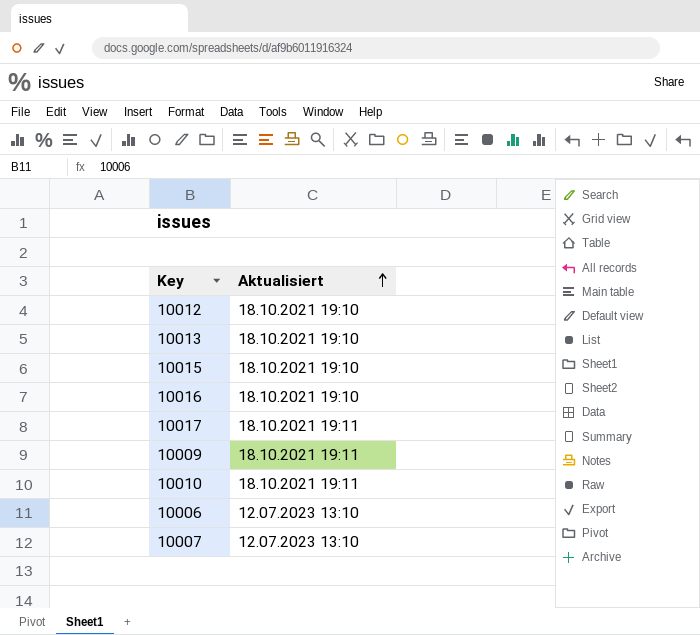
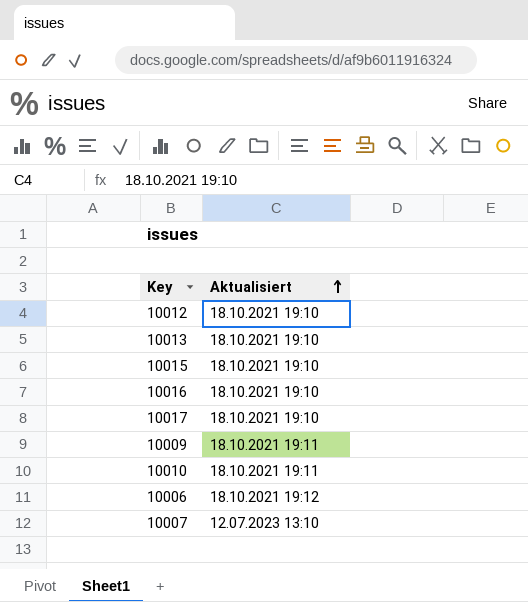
10017 | Aktualisiert: 18.10.2021 19:11 -> 18.10.2021 19:10
10006 | Aktualisiert: 12.07.2023 13:10 -> 18.10.2021 19:12

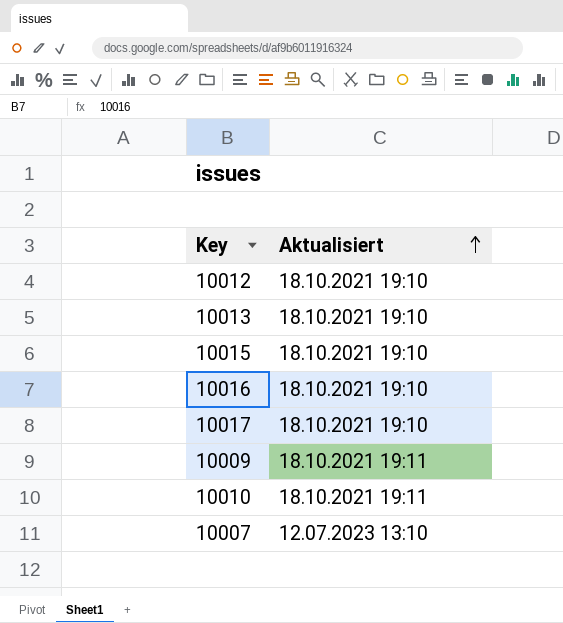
row 10006: 18.10.2021 19:12 -> none

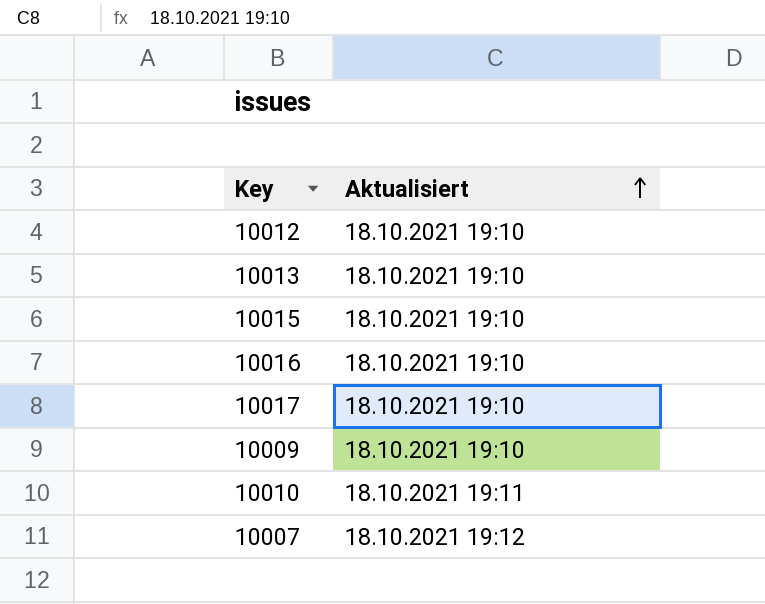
10009 | Aktualisiert: 18.10.2021 19:11 -> 18.10.2021 19:10
10007 | Aktualisiert: 12.07.2023 13:10 -> 18.10.2021 19:12

